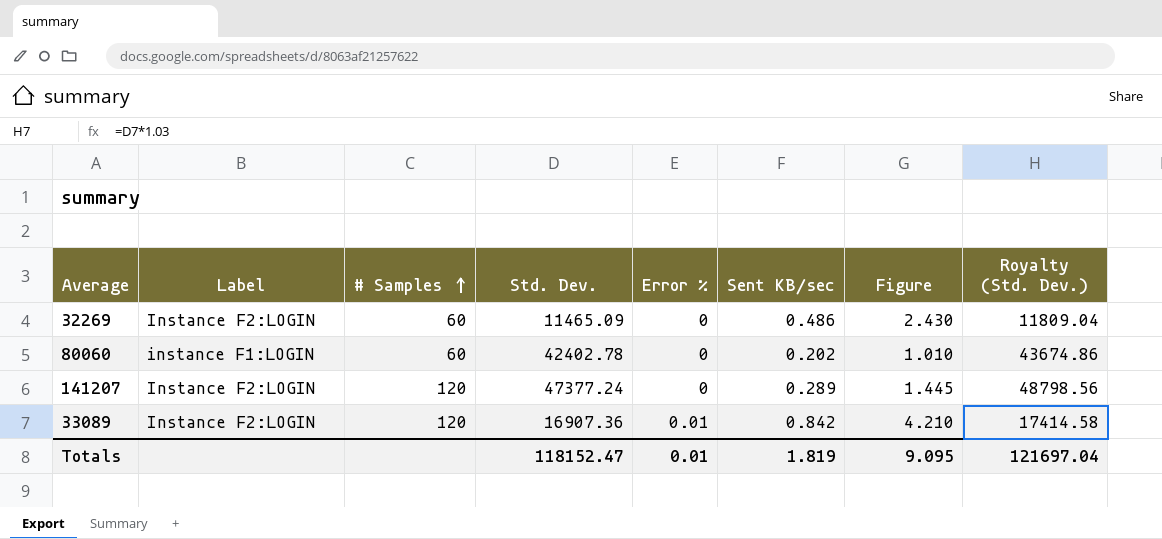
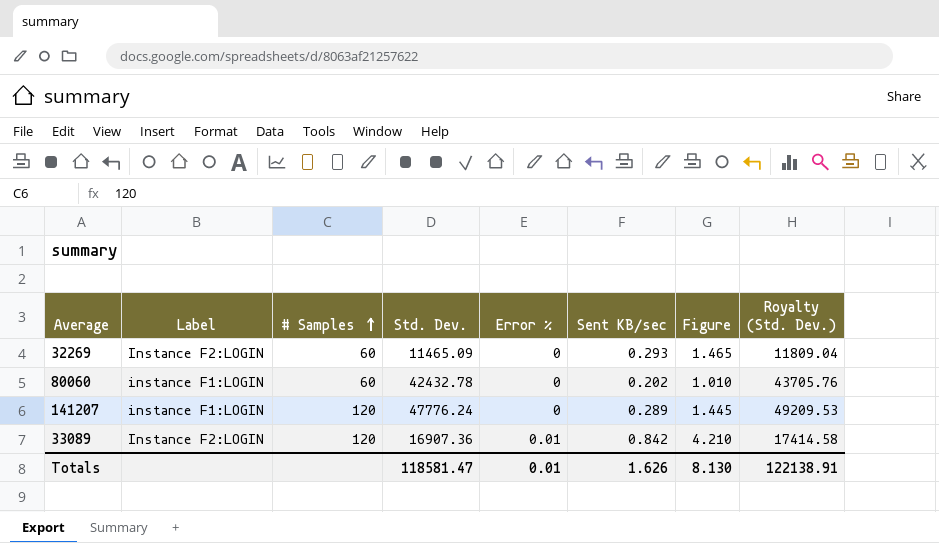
32269 | Sent KB/sec: 0.486 -> 0.293
32269 | Figure: 2.430 -> 1.465
80060 | Std. Dev.: 42402.78 -> 42432.78
80060 | Royalty (Std. Dev.): 43674.86 -> 43705.76
141207 | Label: Instance F2:LOGIN -> instance F1:LOGIN
141207 | Std. Dev.: 47377.24 -> 47776.24
141207 | Royalty (Std. Dev.): 48798.56 -> 49209.53
Totals | Std. Dev.: 118152.47 -> 118581.47
Totals | Sent KB/sec: 1.819 -> 1.626
Totals | Figure: 9.095 -> 8.130
Totals | Royalty (Std. Dev.): 121697.04 -> 122138.91

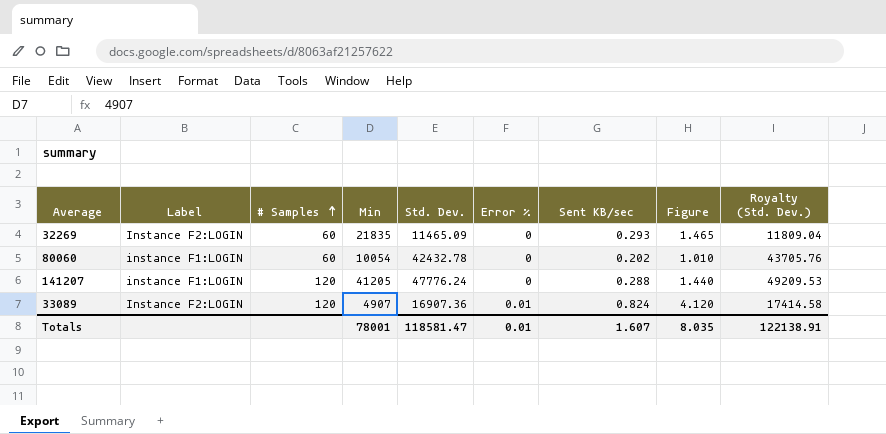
column Min | position: none -> 4
141207 | Sent KB/sec: 0.289 -> 0.288
141207 | Figure: 1.445 -> 1.440
33089 | Sent KB/sec: 0.842 -> 0.824
33089 | Figure: 4.210 -> 4.120
Totals | Sent KB/sec: 1.626 -> 1.607
Totals | Figure: 8.130 -> 8.035

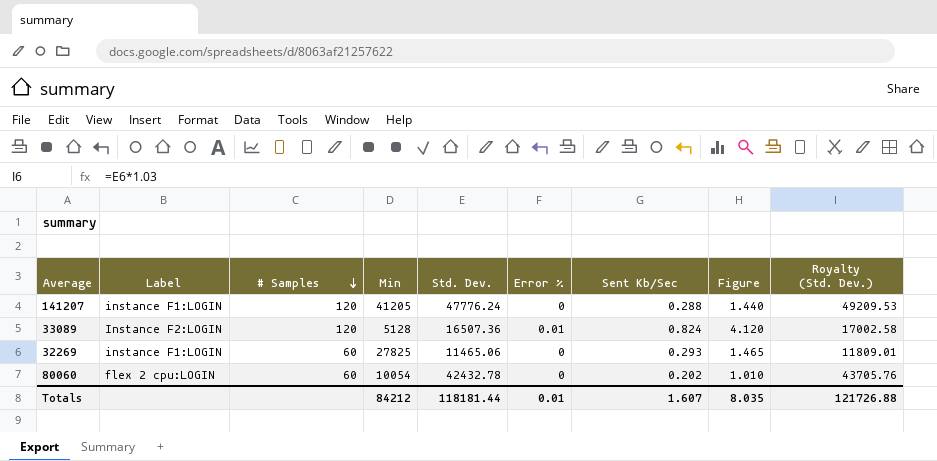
row order: # Samples ascending -> # Samples descending
column name: Sent KB/sec -> Sent Kb/Sec
33089 | Min: 4907 -> 5128
33089 | Std. Dev.: 16907.36 -> 16507.36
33089 | Royalty (Std. Dev.): 17414.58 -> 17002.58
32269 | Label: Instance F2:LOGIN -> instance F1:LOGIN
32269 | Min: 21835 -> 27825
32269 | Std. Dev.: 11465.09 -> 11465.06
32269 | Royalty (Std. Dev.): 11809.04 -> 11809.01
80060 | Label: instance F1:LOGIN -> flex 2 cpu:LOGIN
Totals | Min: 78001 -> 84212
Totals | Std. Dev.: 118581.47 -> 118181.44
Totals | Royalty (Std. Dev.): 122138.91 -> 121726.88

